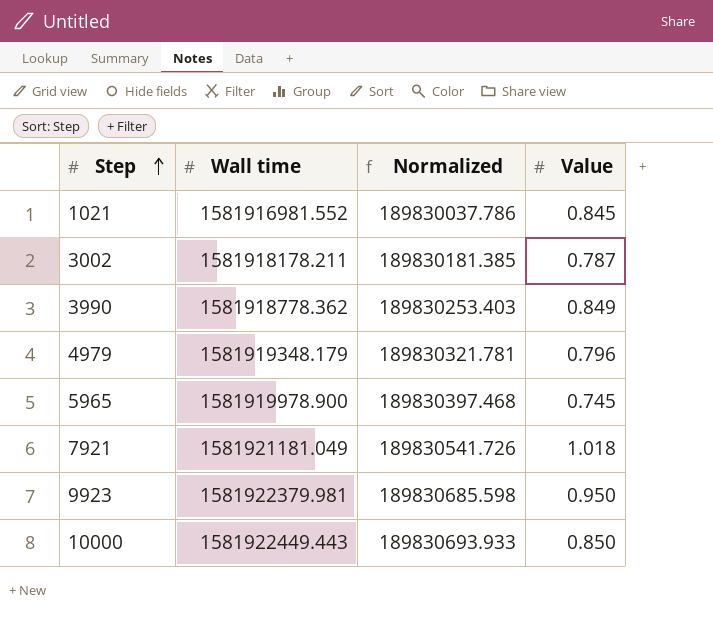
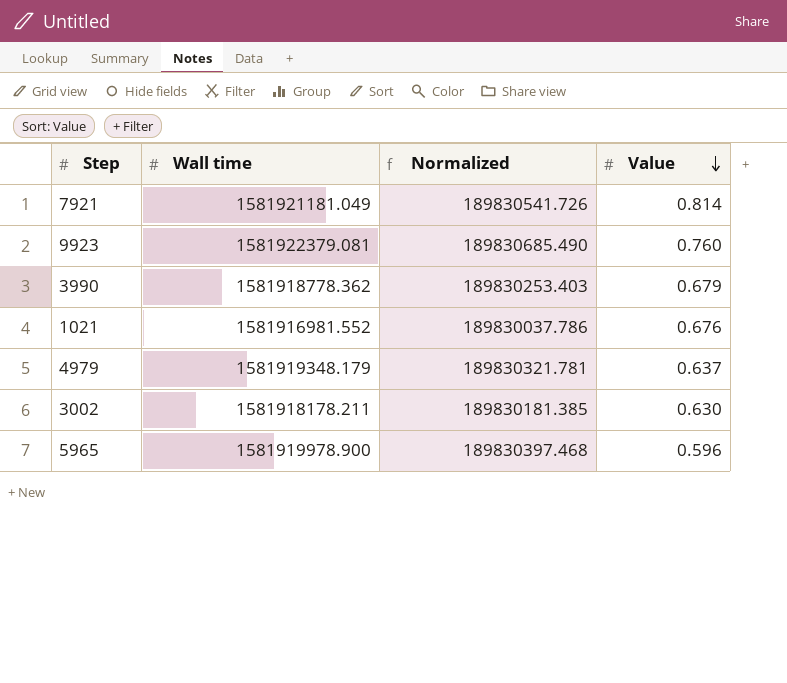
row order: Step ascending -> Value descending
row 10000: 1581922449.443 | 189830693.933 | 0.850 -> none
7921 | Value: 1.018 -> 0.814
9923 | Wall time: 1581922379.981 -> 1581922379.081
9923 | Normalized: 189830685.598 -> 189830685.490
9923 | Value: 0.950 -> 0.760
3990 | Value: 0.849 -> 0.679
1021 | Value: 0.845 -> 0.676
4979 | Value: 0.796 -> 0.637
3002 | Value: 0.787 -> 0.630
5965 | Value: 0.745 -> 0.596

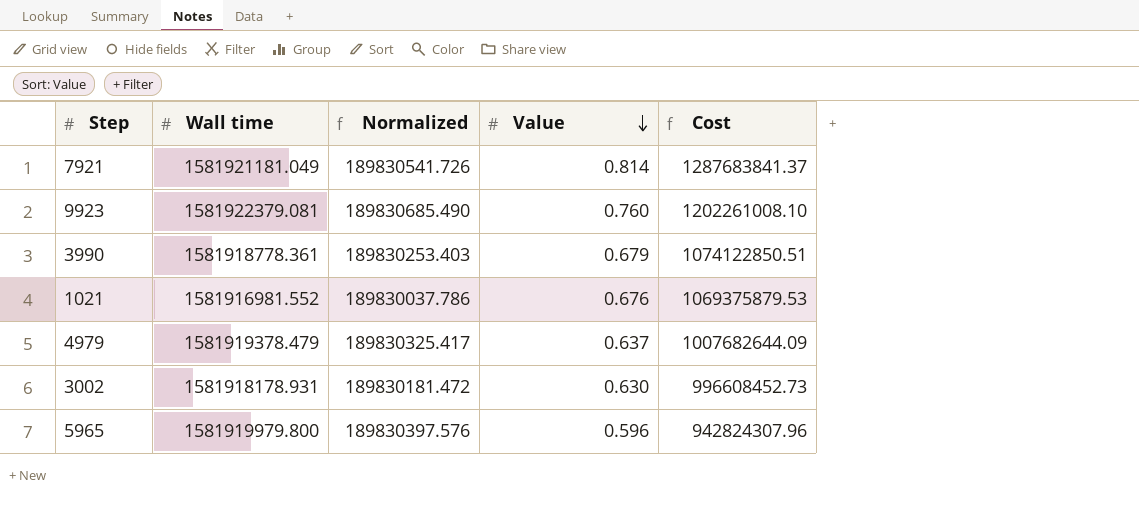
column Cost | formula: none -> [Wall time] * [Value]
3990 | Wall time: 1581918778.362 -> 1581918778.361
4979 | Wall time: 1581919348.179 -> 1581919378.479
4979 | Normalized: 189830321.781 -> 189830325.417
3002 | Wall time: 1581918178.211 -> 1581918178.931
3002 | Normalized: 189830181.385 -> 189830181.472
5965 | Wall time: 1581919978.900 -> 1581919979.800
5965 | Normalized: 189830397.468 -> 189830397.576

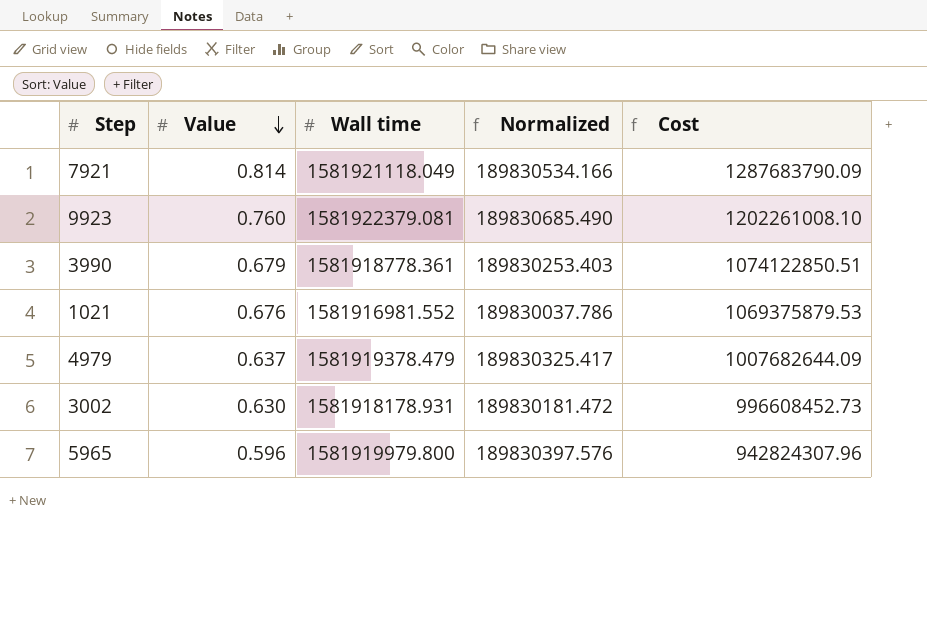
column Value | position: 4 -> 2
7921 | Wall time: 1581921181.049 -> 1581921118.049
7921 | Normalized: 189830541.726 -> 189830534.166
7921 | Cost: 1287683841.37 -> 1287683790.09

